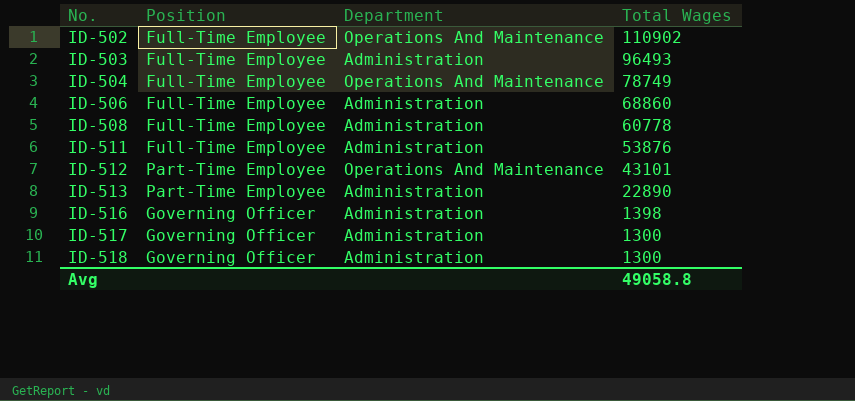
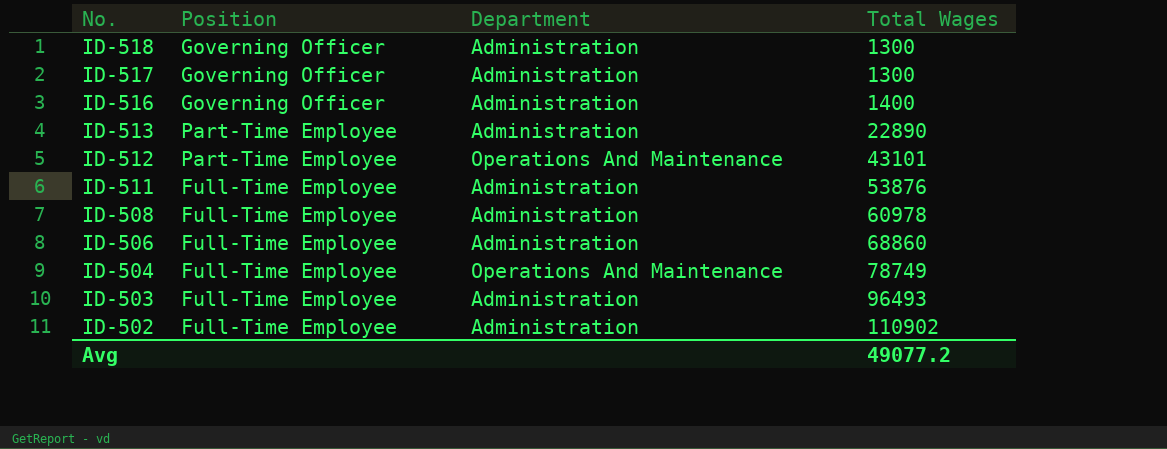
row order: No. ascending -> No. descending
ID-516 | Total Wages: 1398 -> 1400
ID-508 | Total Wages: 60778 -> 60978
ID-502 | Department: Operations And Maintenance -> Administration
Avg | Total Wages: 49058.8 -> 49077.2

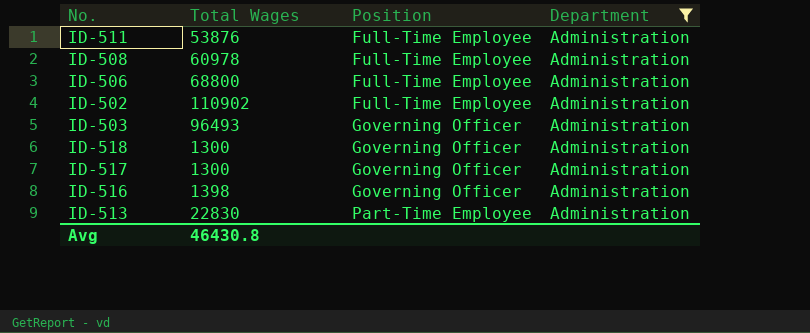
filter: none -> Department = Administration
row order: No. descending -> Position ascending
column Total Wages | position: 4 -> 2
ID-506 | Total Wages: 68860 -> 68800
ID-503 | Position: Full-Time Employee -> Governing Officer
ID-516 | Total Wages: 1400 -> 1398
ID-513 | Total Wages: 22890 -> 22830
Avg | Total Wages: 49077.2 -> 46430.8

